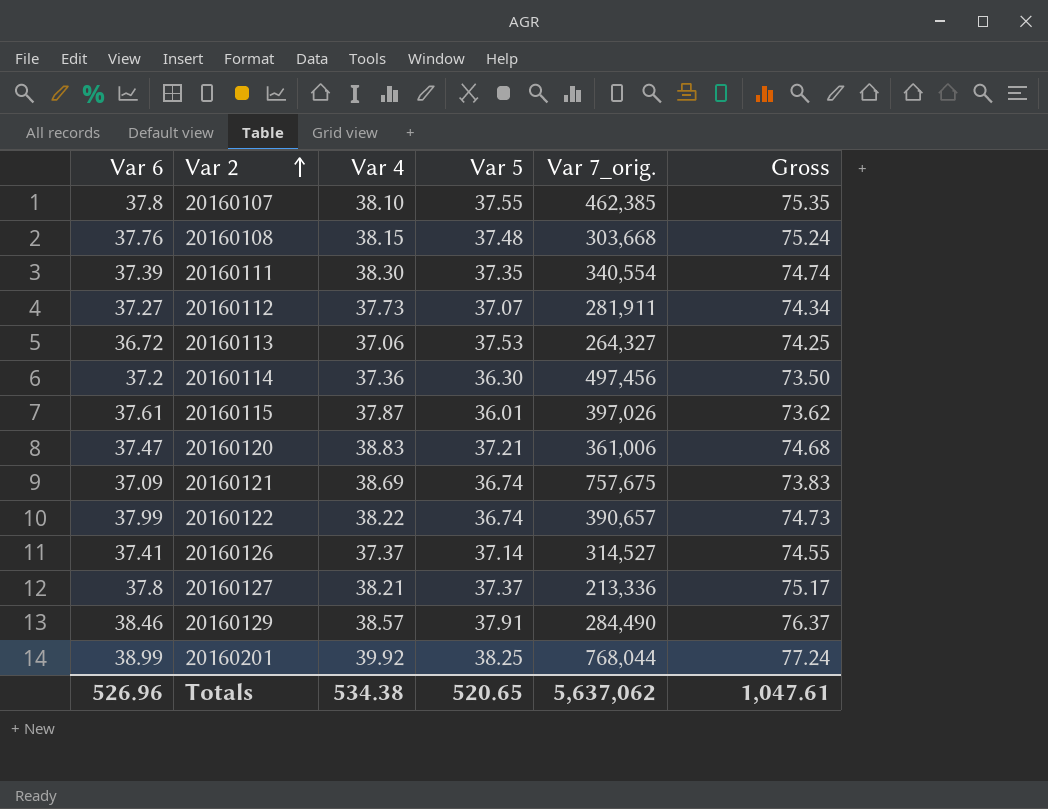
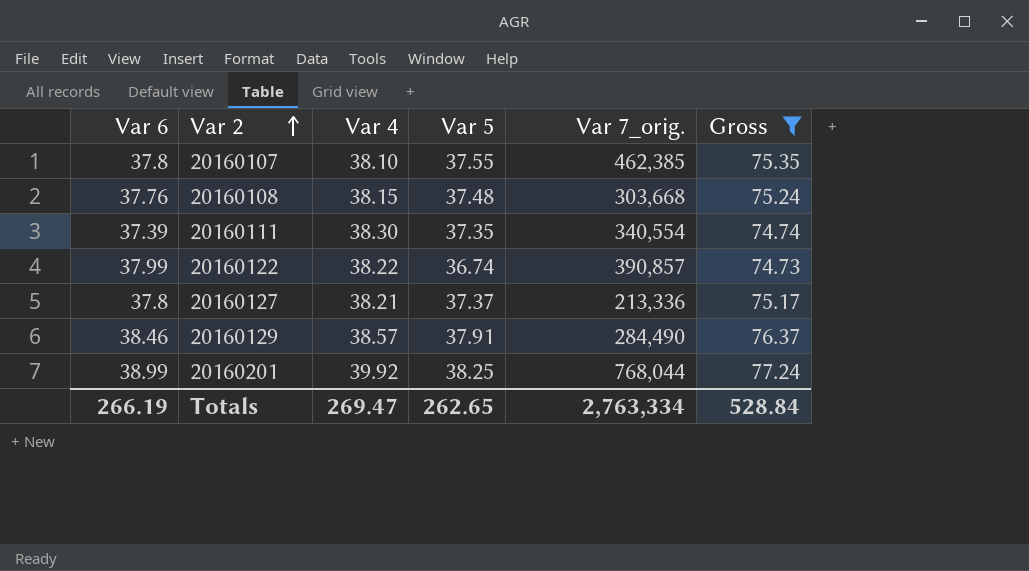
filter: none -> Gross >= 74.73
20160122 | Var 7_orig.: 390,657 -> 390,857
Totals | Var 6: 526.96 -> 266.19
Totals | Var 4: 534.38 -> 269.47
Totals | Var 5: 520.65 -> 262.65
Totals | Var 7_orig.: 5,637,062 -> 2,763,334
Totals | Gross: 1,047.61 -> 528.84

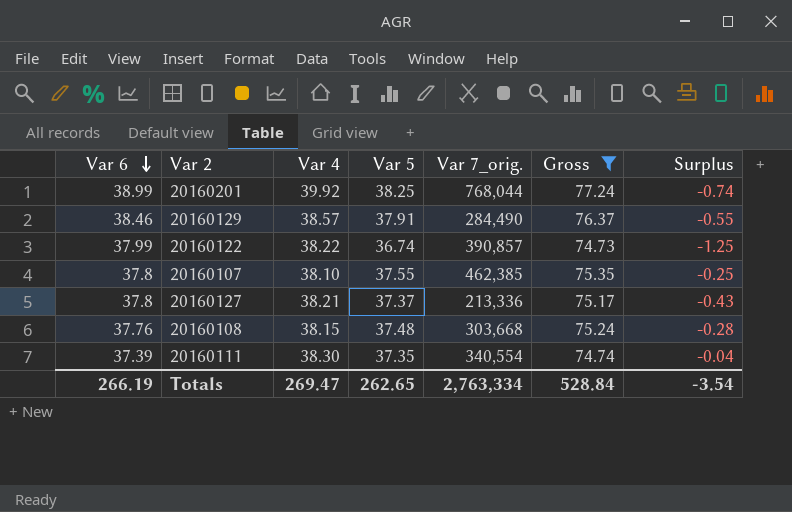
row order: Var 2 ascending -> Var 6 descending
column Surplus | formula: none -> [Var 5] - [Var 6]

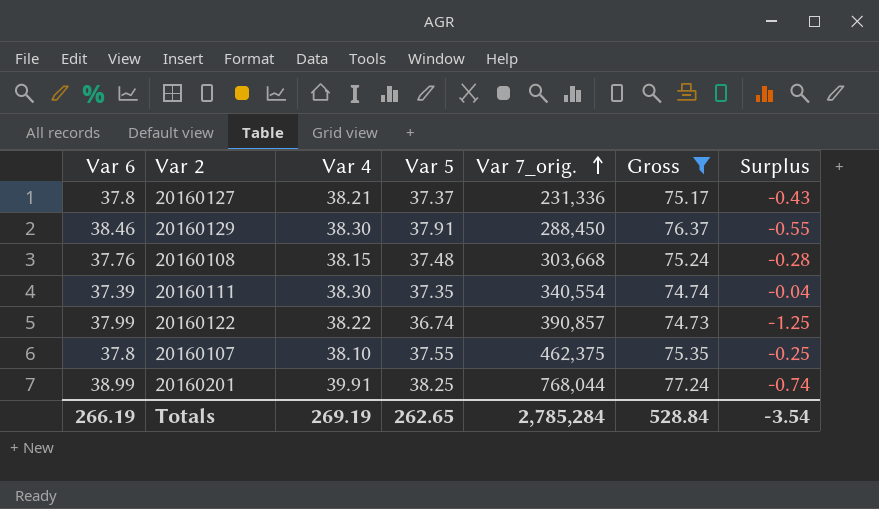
row order: Var 6 descending -> Var 7_orig. ascending
20160127 | Var 7_orig.: 213,336 -> 231,336
20160129 | Var 4: 38.57 -> 38.30
20160129 | Var 7_orig.: 284,490 -> 288,450
20160107 | Var 7_orig.: 462,385 -> 462,375
20160201 | Var 4: 39.92 -> 39.91
Totals | Var 4: 269.47 -> 269.19
Totals | Var 7_orig.: 2,763,334 -> 2,785,284

